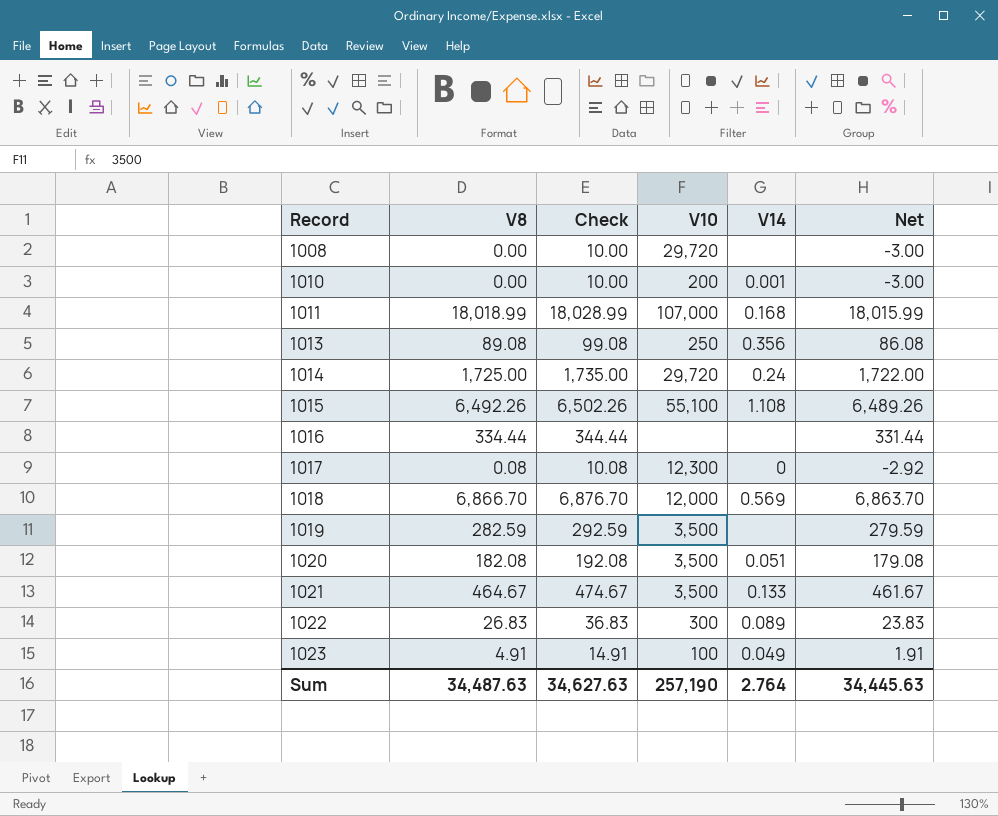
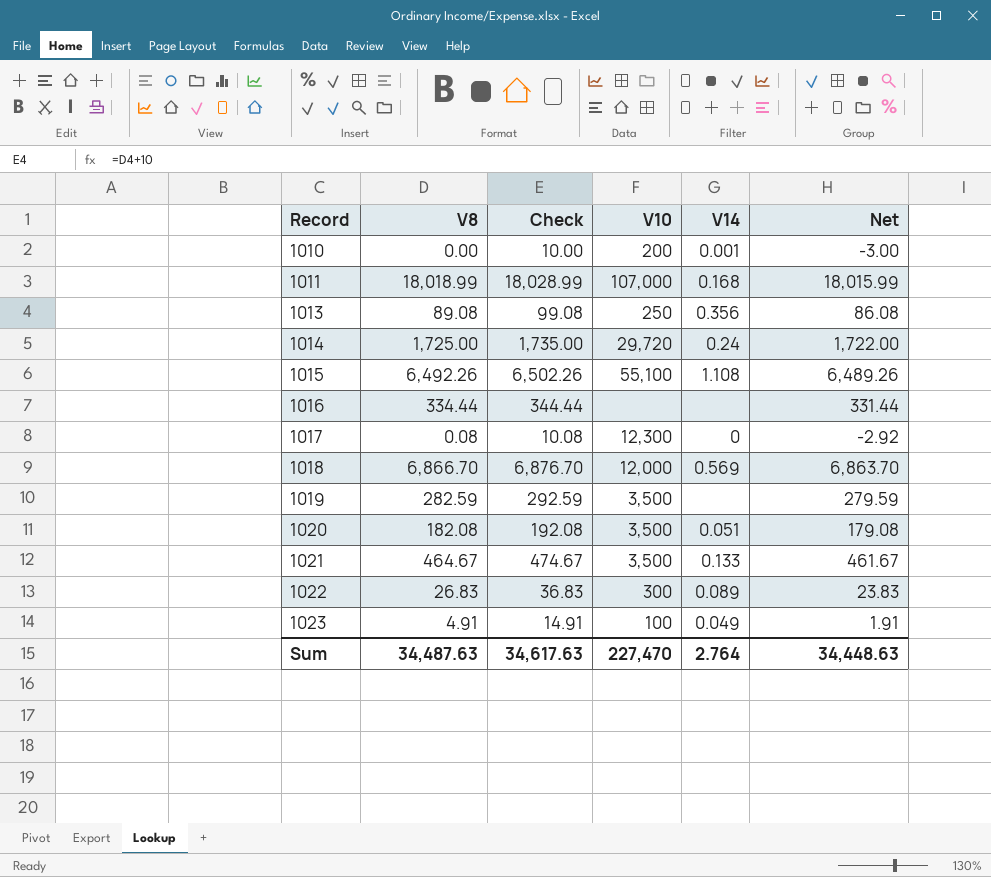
row 1008: 0.00 | 10.00 | 29,720 | none | -3.00 -> none
Sum | Check: 34,627.63 -> 34,617.63
Sum | V10: 257,190 -> 227,470
Sum | Net: 34,445.63 -> 34,448.63

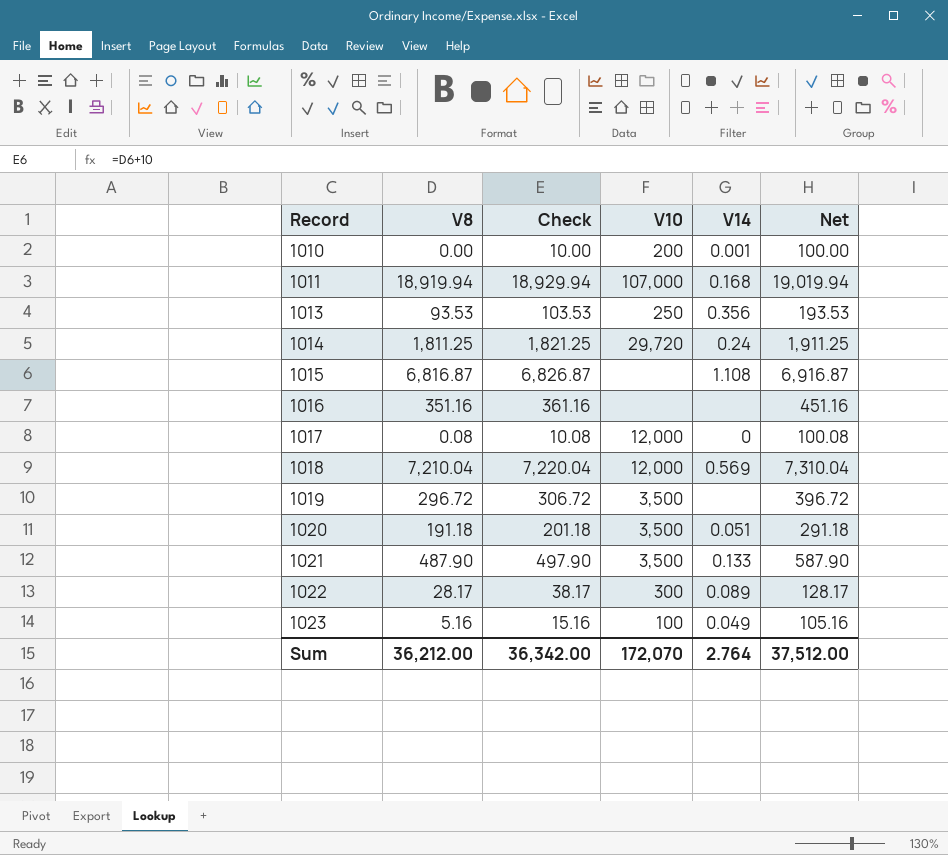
column Net | formula: [V8] - 3 -> [V8] + 100
1011 | V8: 18,018.99 -> 18,919.94
1011 | Check: 18,028.99 -> 18,929.94
1013 | V8: 89.08 -> 93.53
1013 | Check: 99.08 -> 103.53
1014 | V8: 1,725.00 -> 1,811.25
1014 | Check: 1,735.00 -> 1,821.25
1015 | V8: 6,492.26 -> 6,816.87
1015 | Check: 6,502.26 -> 6,826.87
1015 | V10: 55,100 -> none
1016 | V8: 334.44 -> 351.16
1016 | Check: 344.44 -> 361.16
1017 | V10: 12,300 -> 12,000
1018 | V8: 6,866.70 -> 7,210.04
1018 | Check: 6,876.70 -> 7,220.04
1019 | V8: 282.59 -> 296.72
1019 | Check: 292.59 -> 306.72
1020 | V8: 182.08 -> 191.18
1020 | Check: 192.08 -> 201.18
1021 | V8: 464.67 -> 487.90
1021 | Check: 474.67 -> 497.90
1022 | V8: 26.83 -> 28.17
1022 | Check: 36.83 -> 38.17
1023 | V8: 4.91 -> 5.16
1023 | Check: 14.91 -> 15.16
Sum | V8: 34,487.63 -> 36,212.00
Sum | Check: 34,617.63 -> 36,342.00
Sum | V10: 227,470 -> 172,070
Sum | Net: 34,448.63 -> 37,512.00

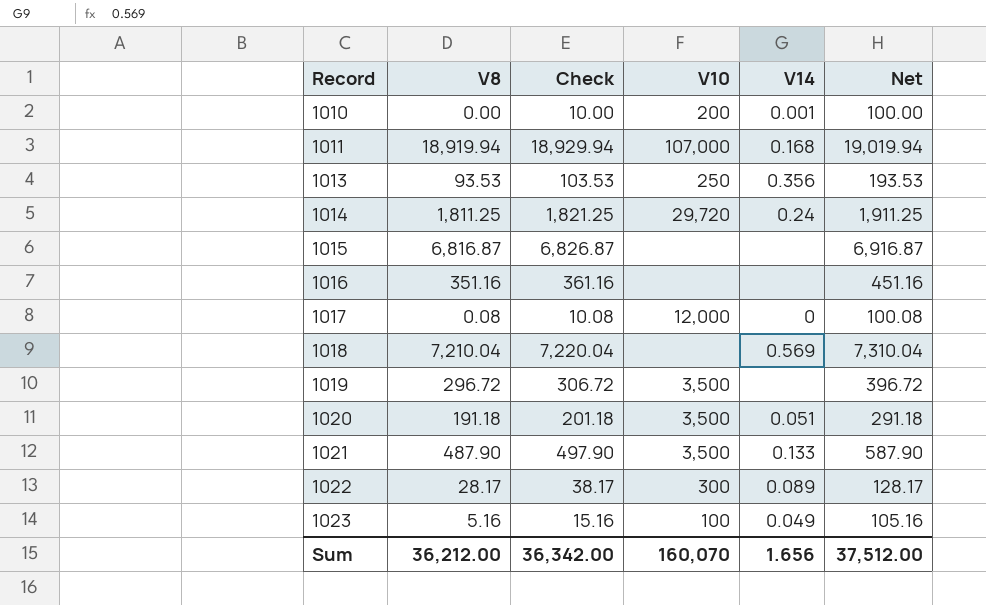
1015 | V14: 1.108 -> none
1018 | V10: 12,000 -> none
Sum | V10: 172,070 -> 160,070
Sum | V14: 2.764 -> 1.656

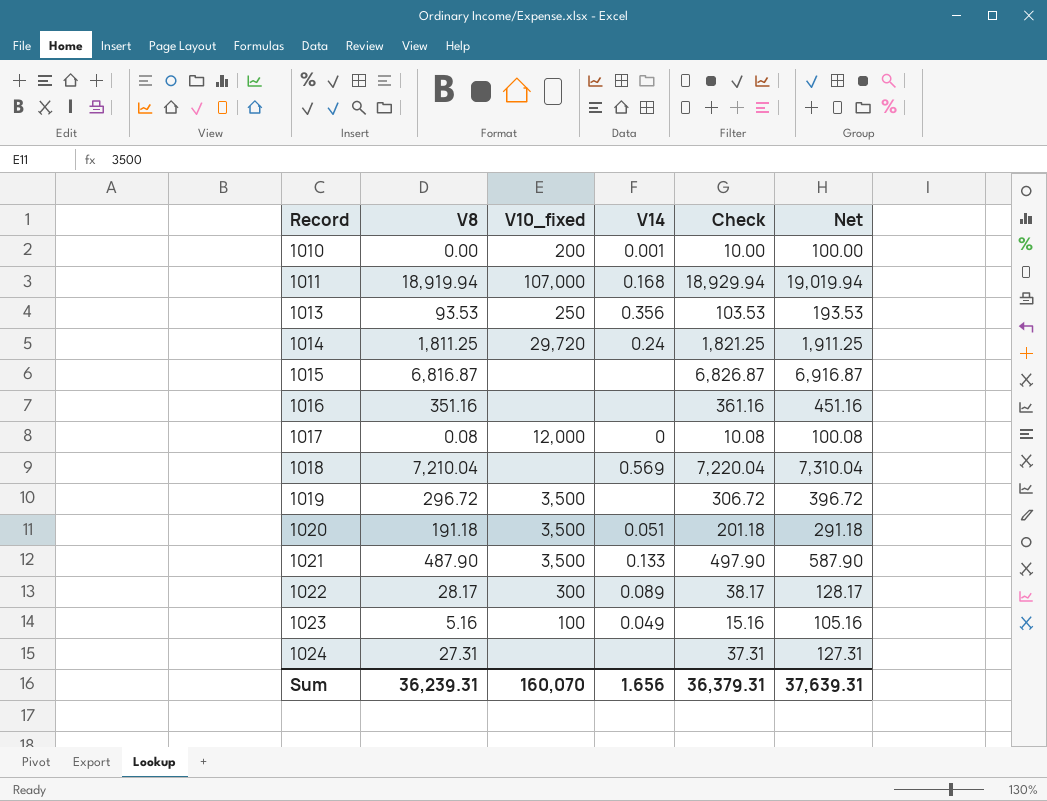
column name: V10 -> V10_fixed
column Check | position: 3 -> 5
row 1024: none -> 27.31 | none | none | 37.31 | 127.31
Sum | V8: 36,212.00 -> 36,239.31
Sum | Check: 36,342.00 -> 36,379.31
Sum | Net: 37,512.00 -> 37,639.31

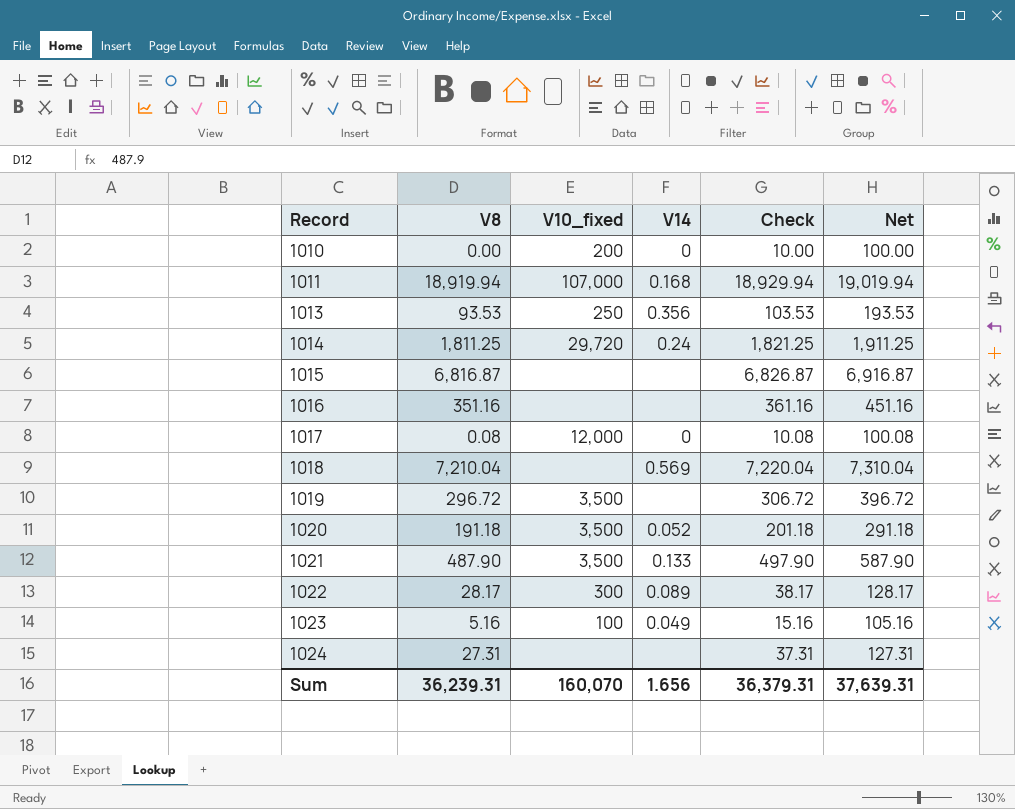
1010 | V14: 0.001 -> 0
1020 | V14: 0.051 -> 0.052

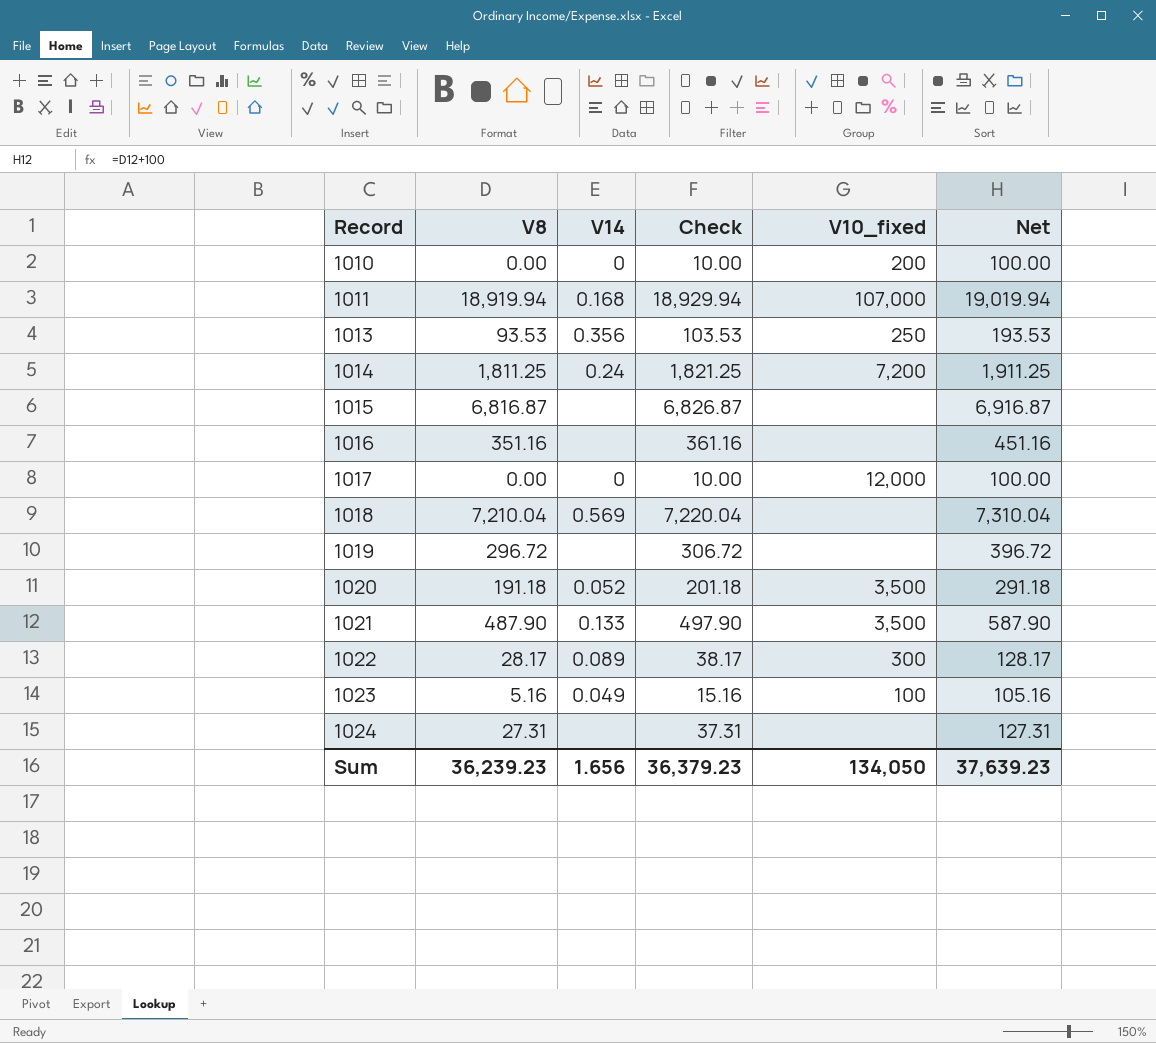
column V10_fixed | position: 3 -> 5
1014 | V10_fixed: 29,720 -> 7,200
1017 | V8: 0.08 -> 0.00
1017 | Check: 10.08 -> 10.00
1017 | Net: 100.08 -> 100.00
1019 | V10_fixed: 3,500 -> none
Sum | V8: 36,239.31 -> 36,239.23
Sum | Check: 36,379.31 -> 36,379.23
Sum | V10_fixed: 160,070 -> 134,050
Sum | Net: 37,639.31 -> 37,639.23

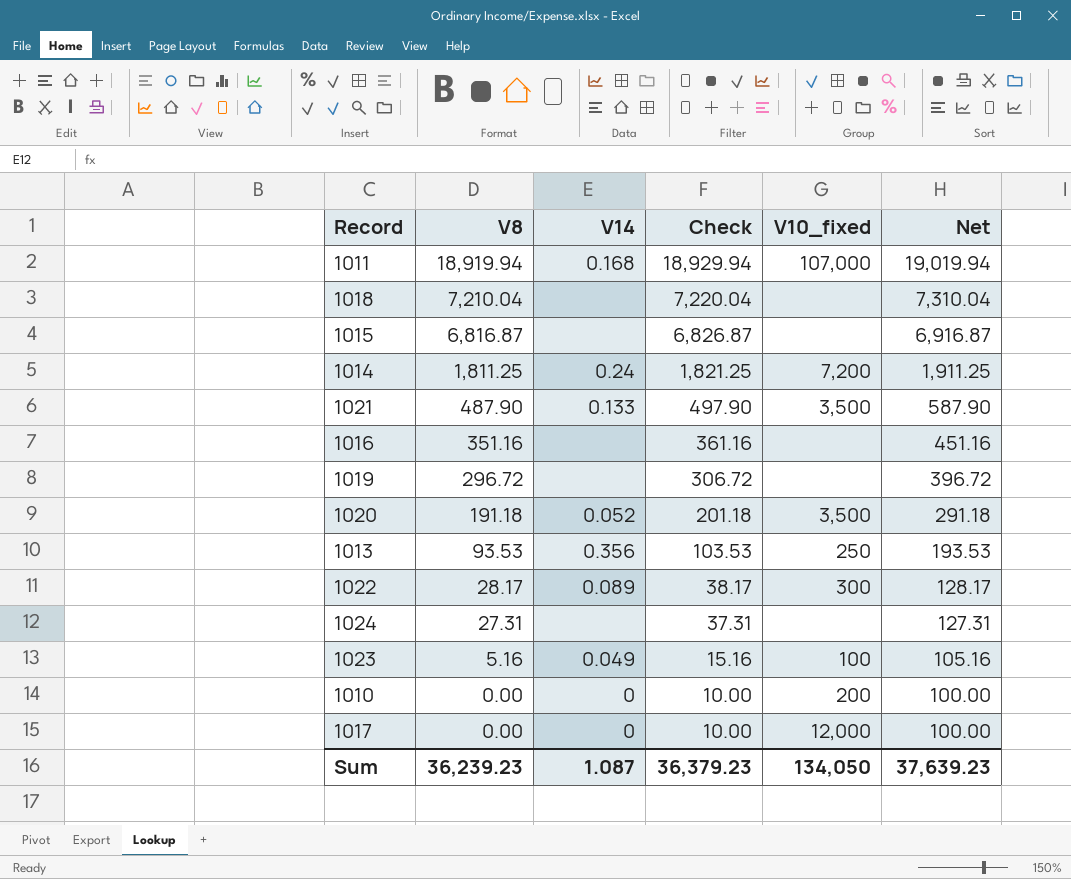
row order: Record ascending -> V8 descending
1018 | V14: 0.569 -> none
Sum | V14: 1.656 -> 1.087

